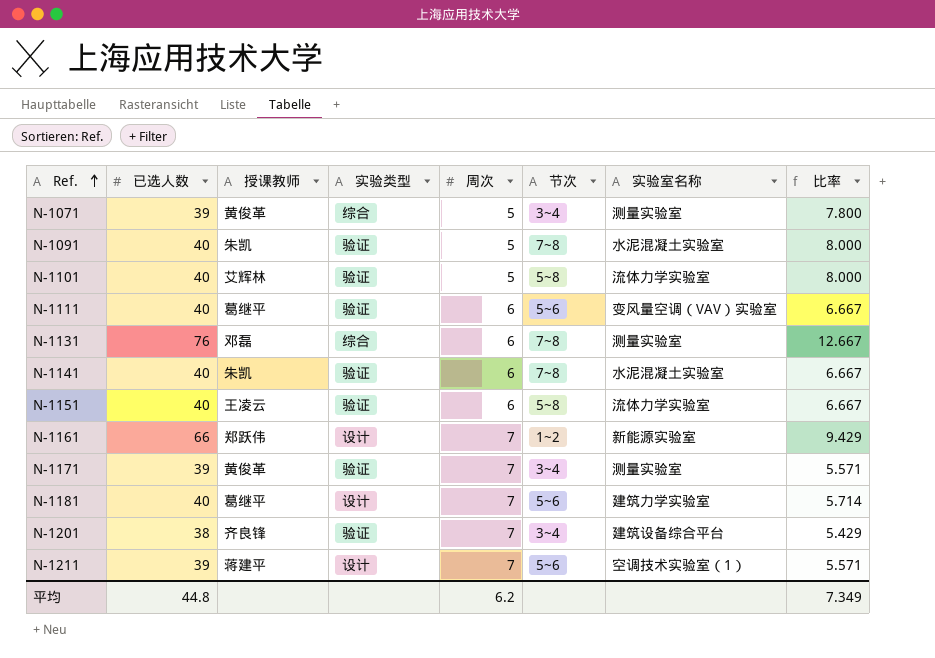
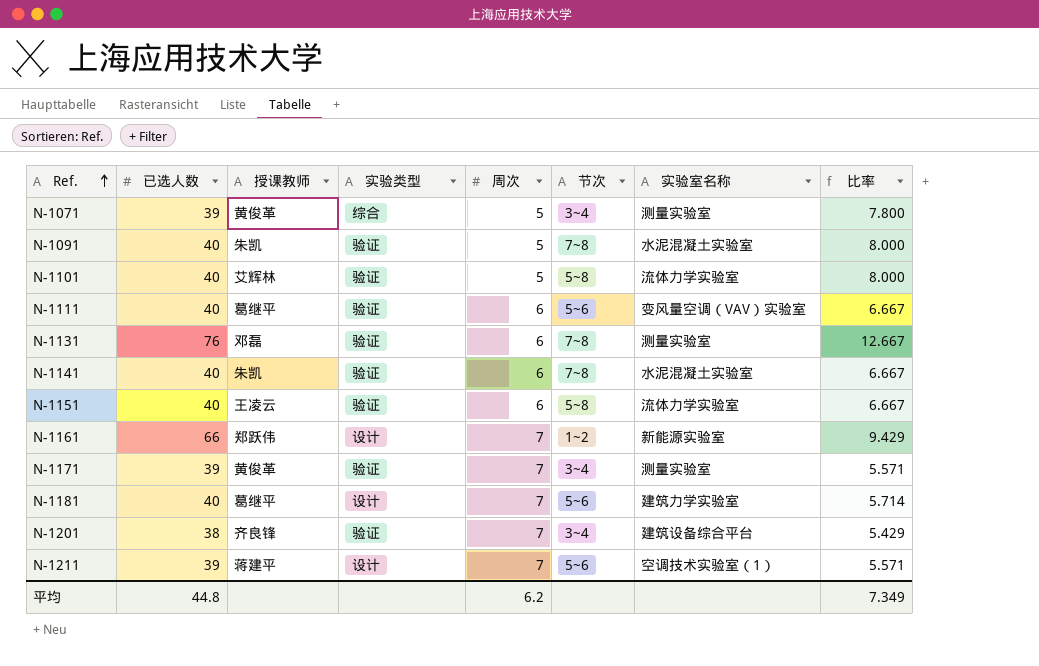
N-1131 | 实验类型: 综合 -> 验证

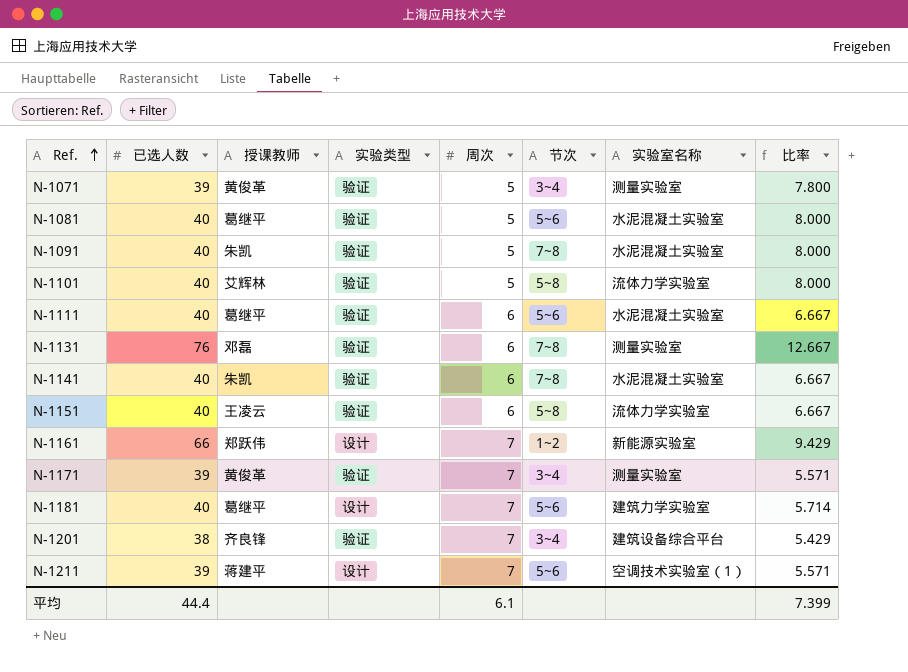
N-1071 | 实验类型: 综合 -> 验证
row N-1081: none -> 40 | 葛继平 | 验证 | 5 | 5~6 | 水泥混凝土实验室 | 8.000
N-1111 | 实验室名称: 变风量空调（VAV）实验室 -> 水泥混凝土实验室
平均 | 已选人数: 44.8 -> 44.4
平均 | 周次: 6.2 -> 6.1
平均 | 比率: 7.349 -> 7.399

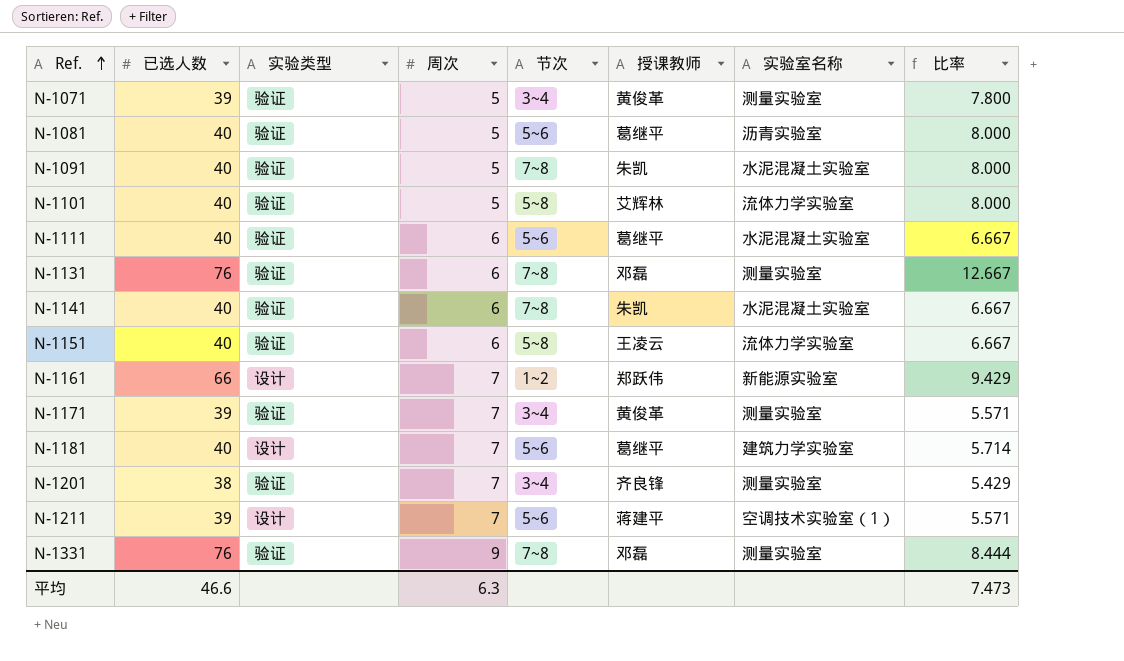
column 授课教师 | position: 3 -> 6
N-1081 | 实验室名称: 水泥混凝土实验室 -> 沥青实验室
N-1201 | 实验室名称: 建筑设备综合平台 -> 测量实验室
row N-1331: none -> 76 | 验证 | 9 | 7~8 | 邓磊 | 测量实验室 | 8.444
平均 | 已选人数: 44.4 -> 46.6
平均 | 周次: 6.1 -> 6.3
平均 | 比率: 7.399 -> 7.473

